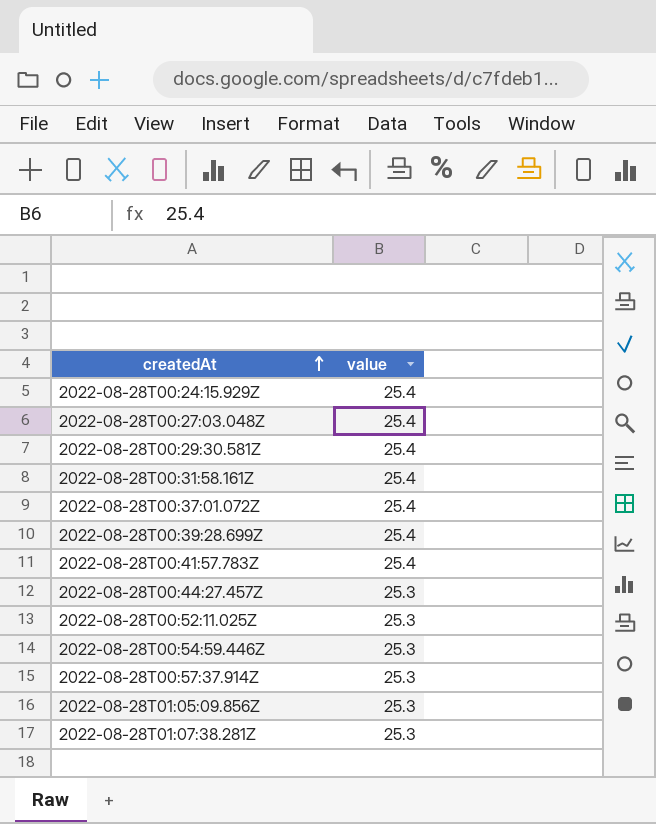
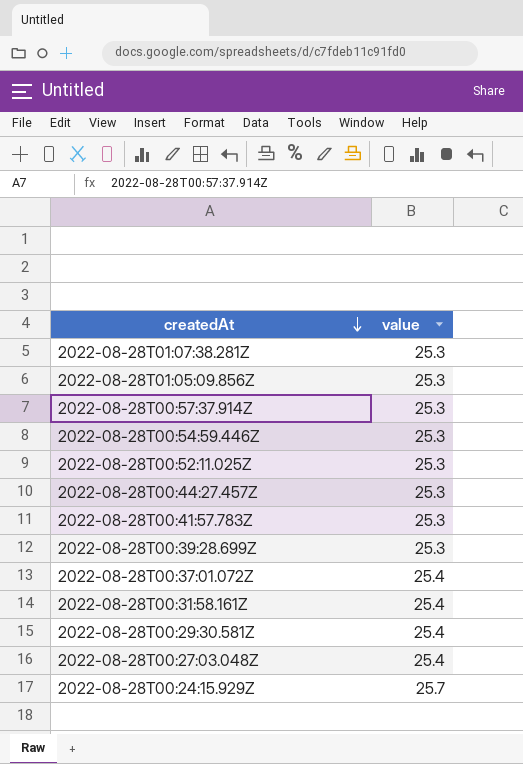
row order: createdAt ascending -> createdAt descending
2022-08-28T00:41:57.783Z | value: 25.4 -> 25.3
2022-08-28T00:39:28.699Z | value: 25.4 -> 25.3
2022-08-28T00:24:15.929Z | value: 25.4 -> 25.7

